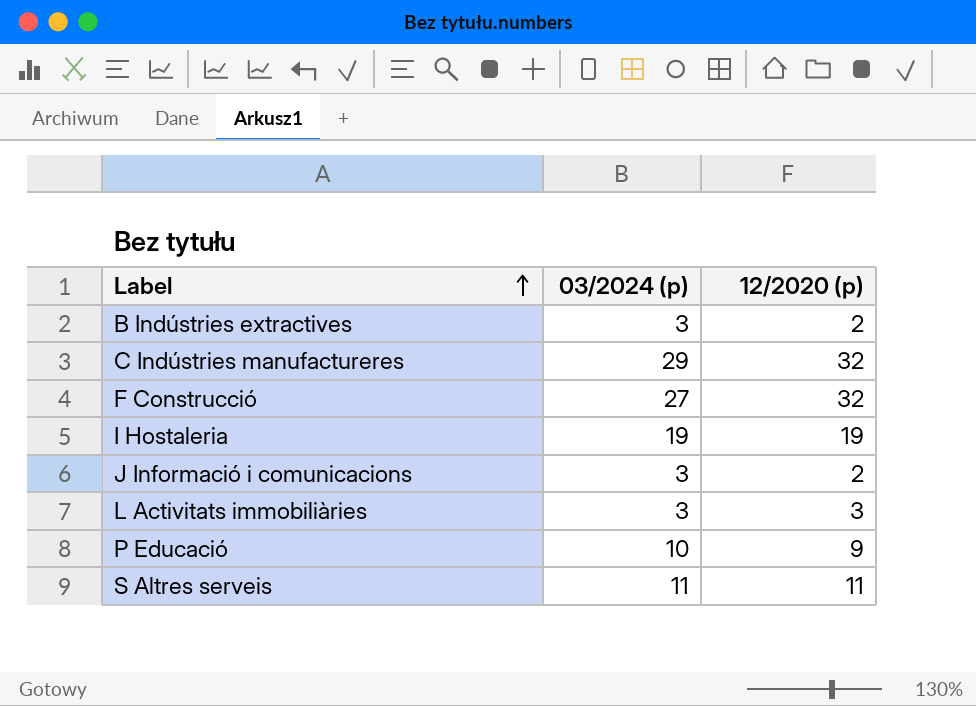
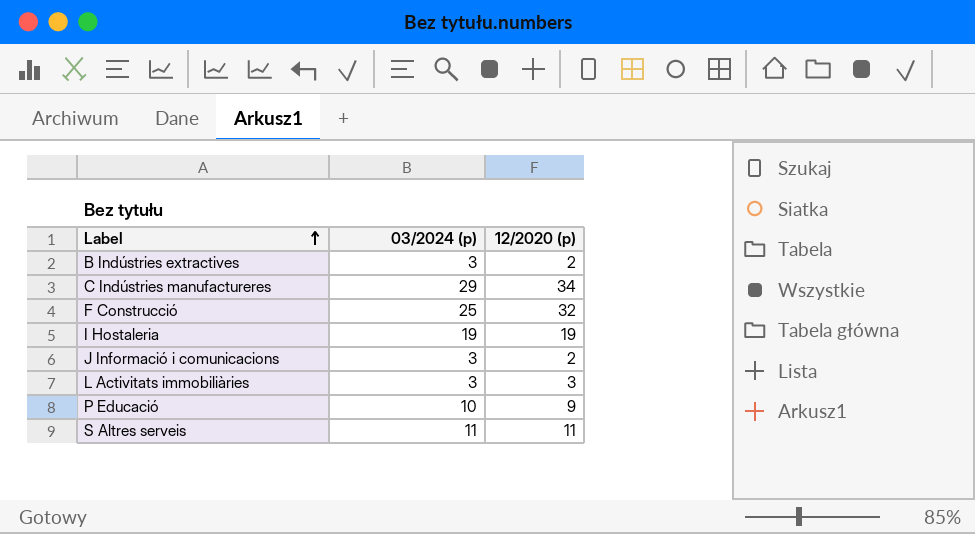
C Indústries manufactureres | 12/2020 (p): 32 -> 34
F Construcció | 03/2024 (p): 27 -> 25

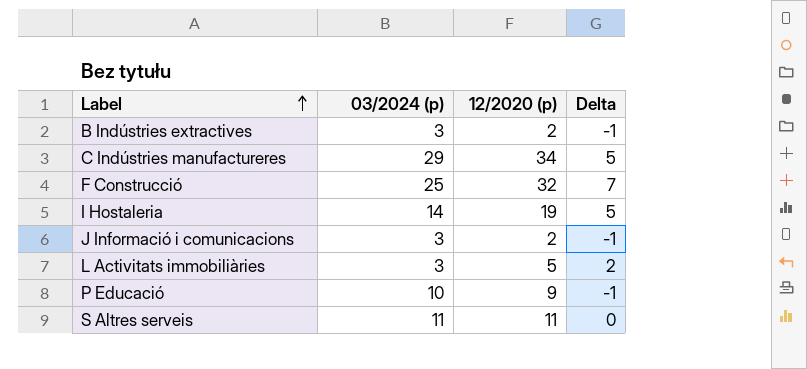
column Delta | formula: none -> [12/2020 (p)] - [03/2024 (p)]
I Hostaleria | 03/2024 (p): 19 -> 14
L Activitats immobiliàries | 12/2020 (p): 3 -> 5

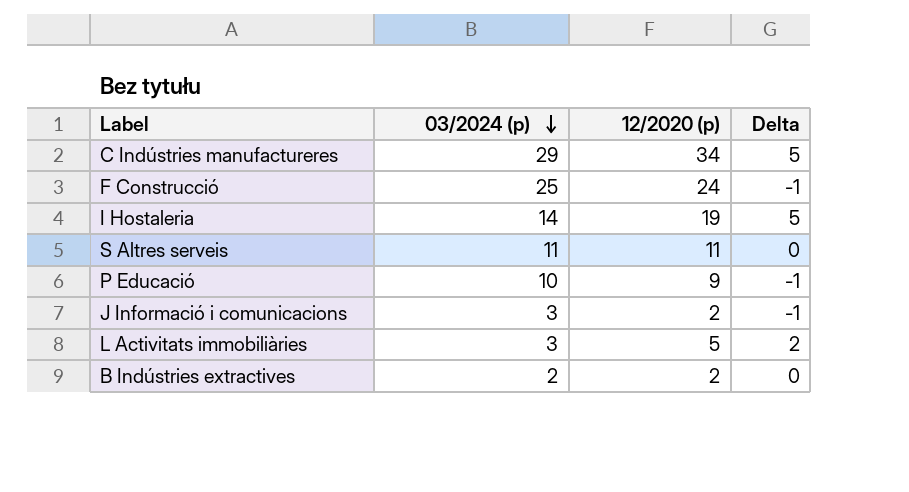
row order: Label ascending -> 03/2024 (p) descending
F Construcció | 12/2020 (p): 32 -> 24
F Construcció | Delta: 7 -> -1
B Indústries extractives | 03/2024 (p): 3 -> 2
B Indústries extractives | Delta: -1 -> 0

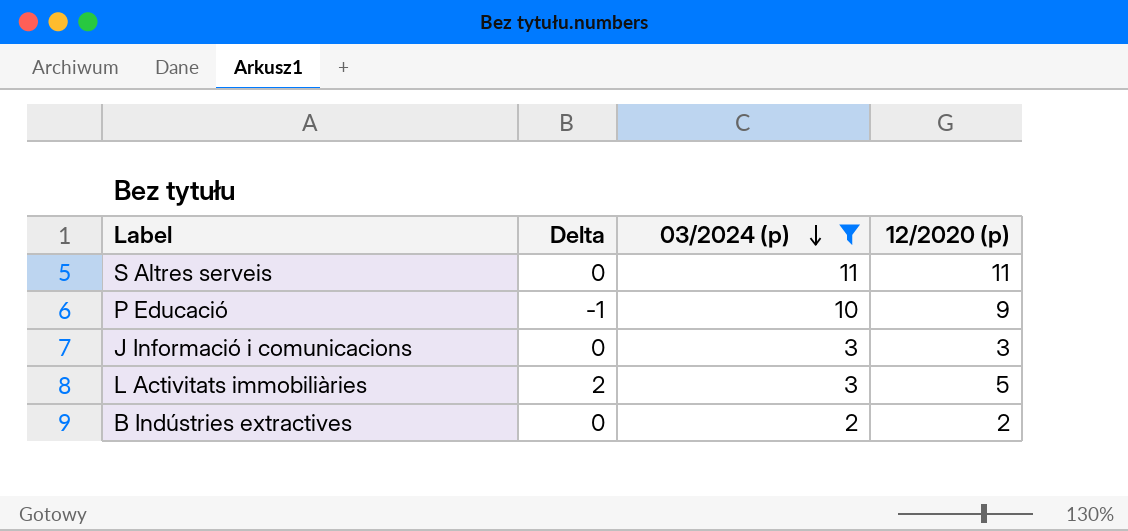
filter: none -> 03/2024 (p) <= 11
column Delta | position: 4 -> 2
J Informació i comunicacions | Delta: -1 -> 0
J Informació i comunicacions | 12/2020 (p): 2 -> 3

